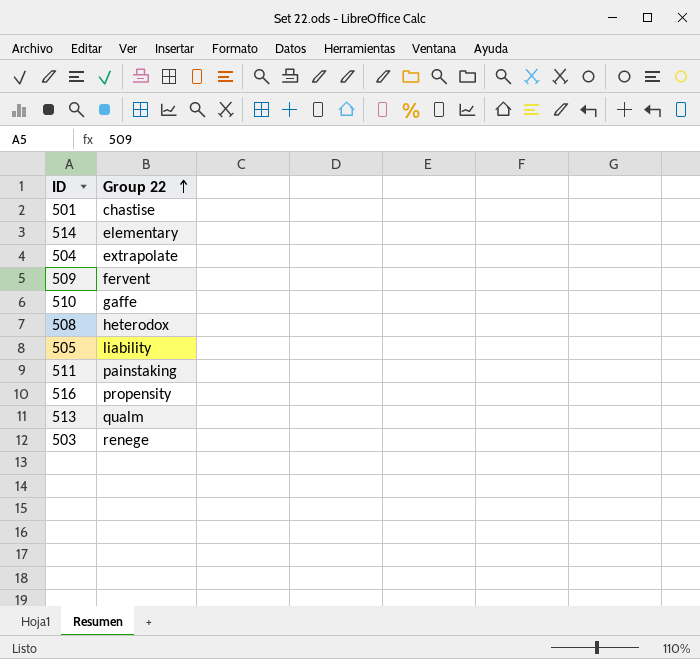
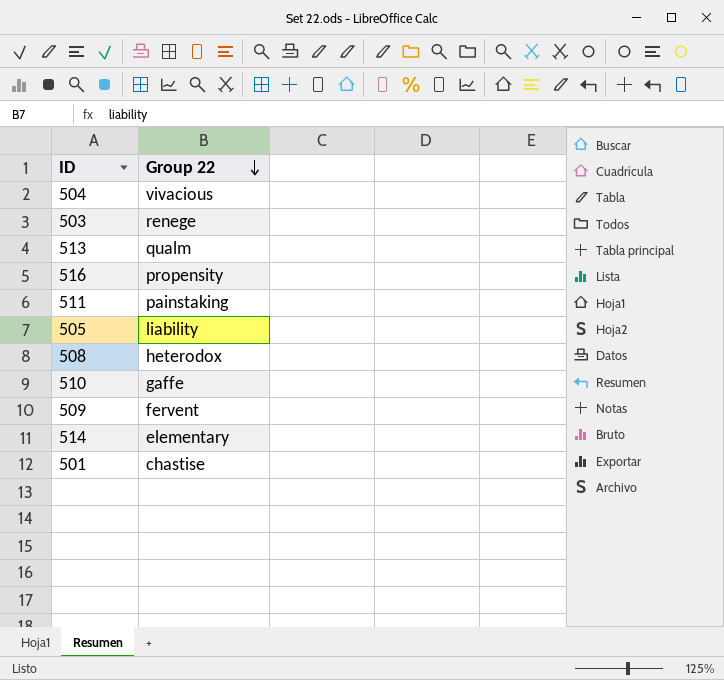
row order: Group 22 ascending -> Group 22 descending
504 | Group 22: extrapolate -> vivacious

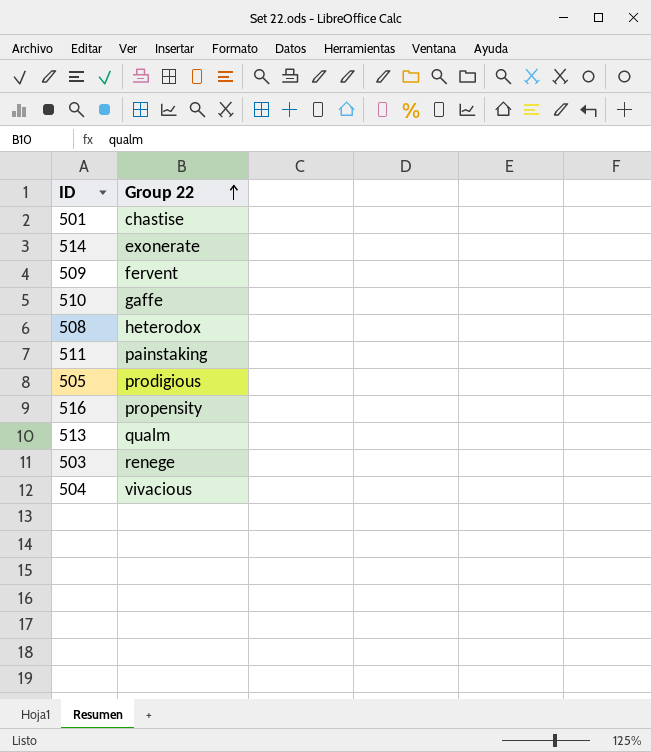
row order: Group 22 descending -> Group 22 ascending
514 | Group 22: elementary -> exonerate
505 | Group 22: liability -> prodigious

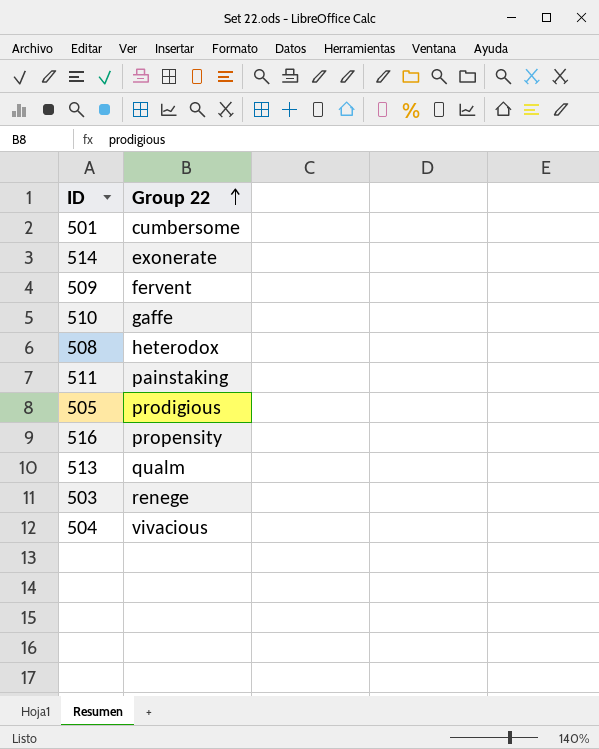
501 | Group 22: chastise -> cumbersome

